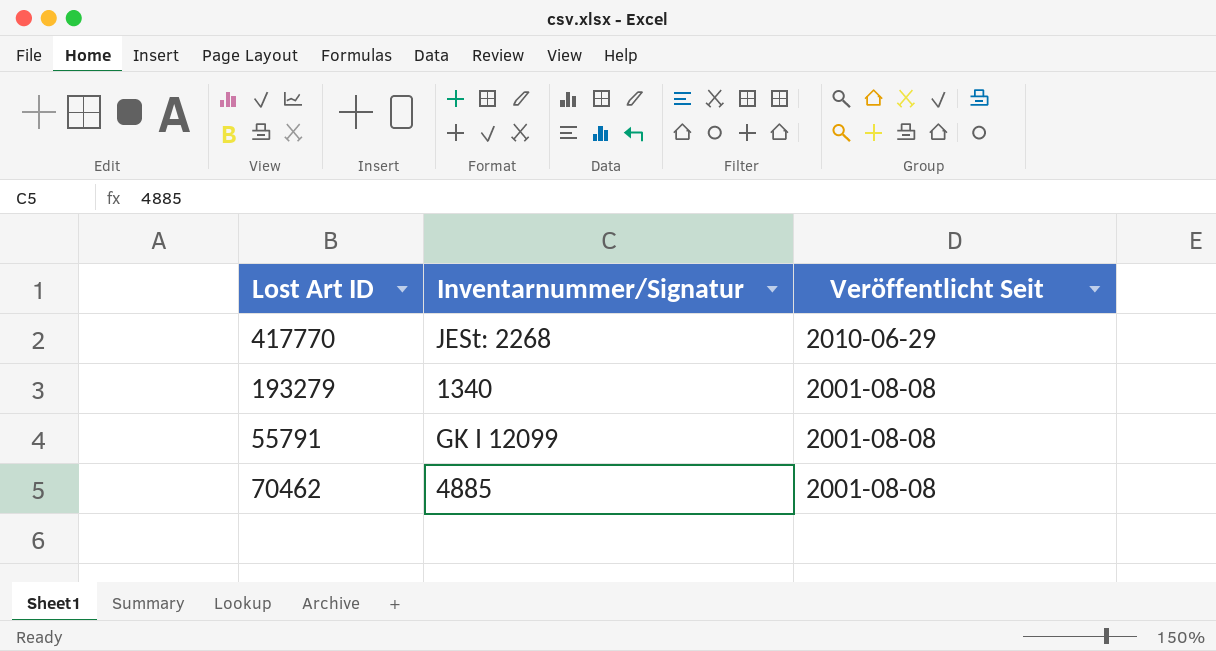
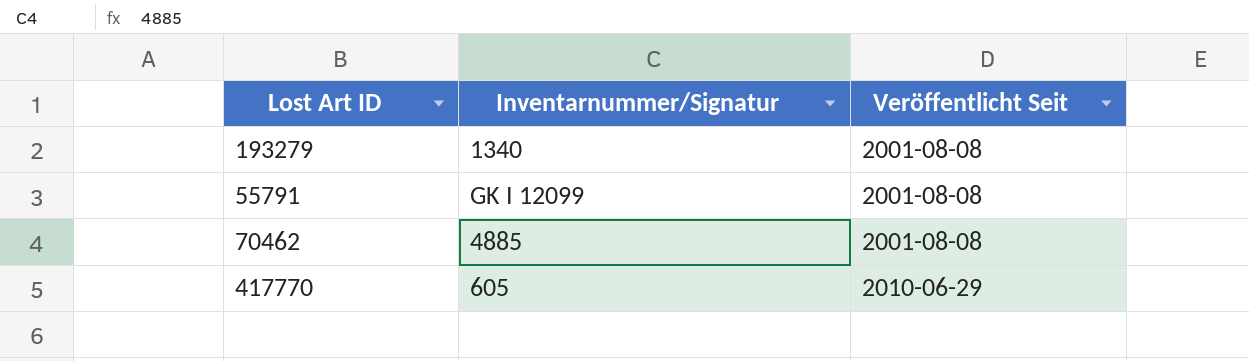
row order: Veröffentlicht Seit descending -> Veröffentlicht Seit ascending
417770 | Inventarnummer/Signatur: JESt: 2268 -> 605

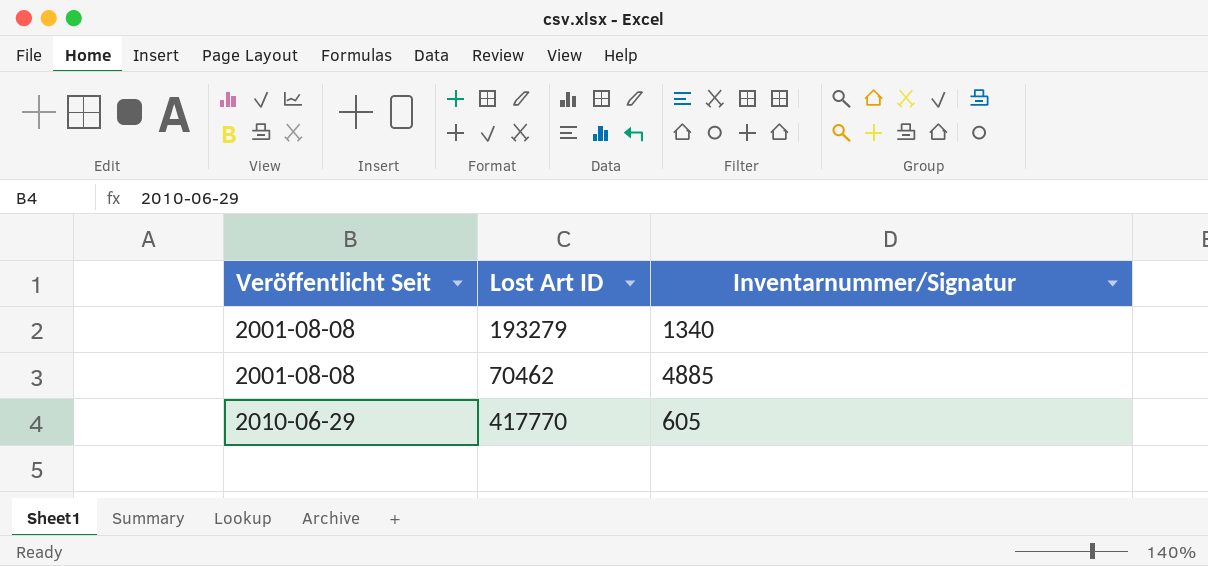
column Veröffentlicht Seit | position: 3 -> 1
row 55791: GK I 12099 | 2001-08-08 -> none

